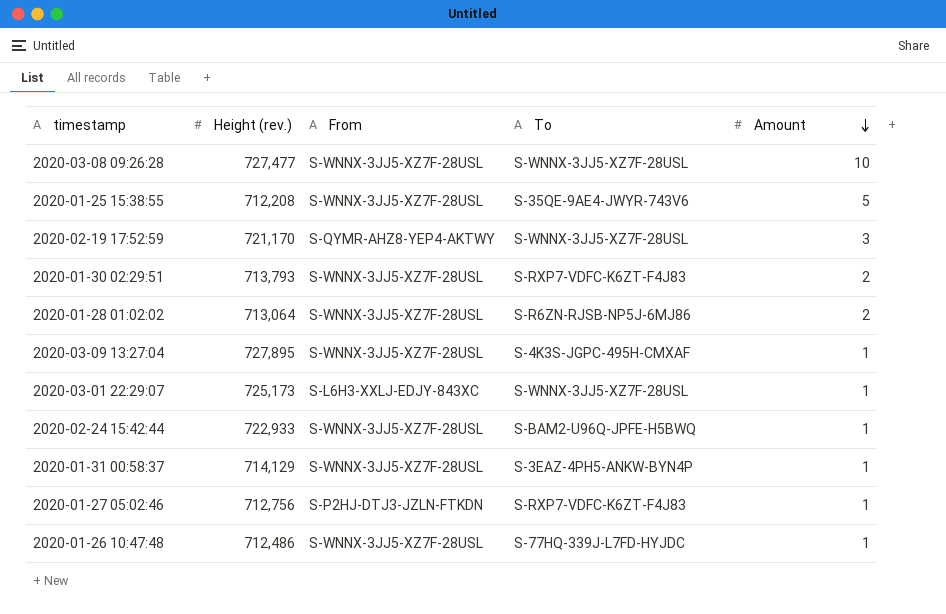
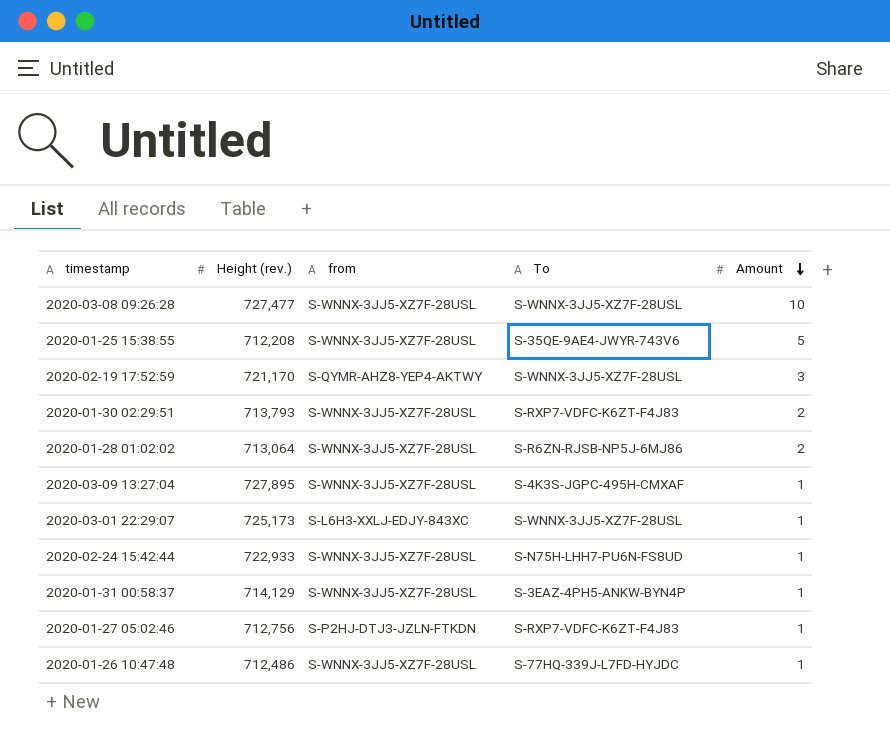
column name: From -> from
2020-02-24 15:42:44 | To: S-BAM2-U96Q-JPFE-H5BWQ -> S-N75H-LHH7-PU6N-FS8UD

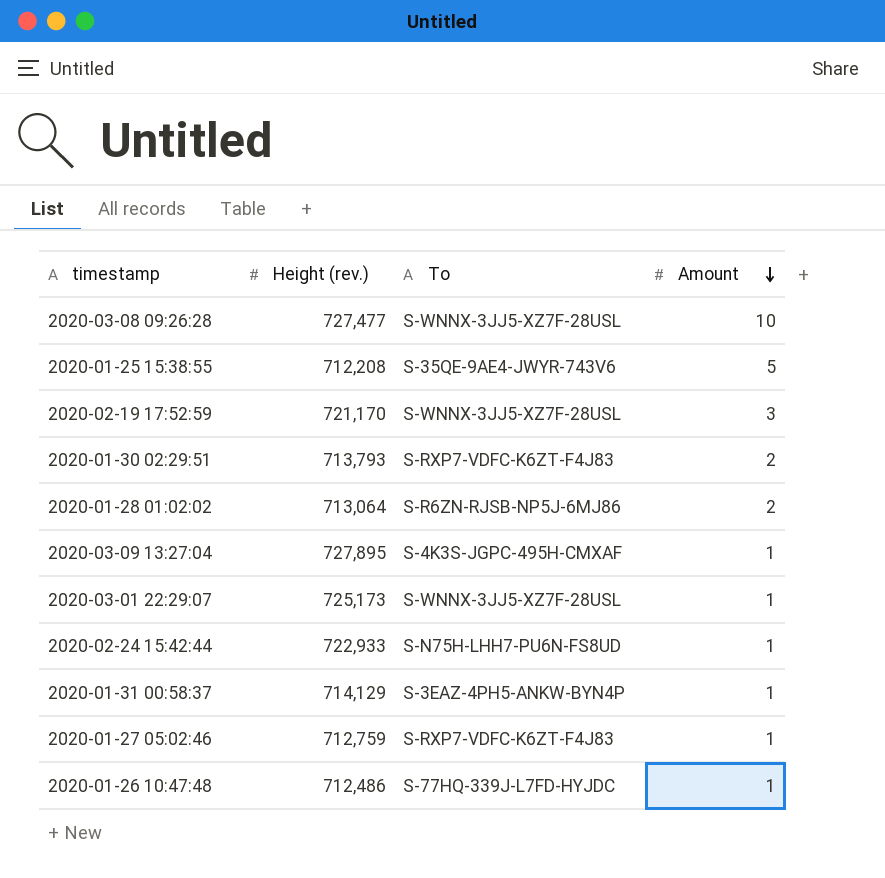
column from | position: 3 -> none
2020-01-27 05:02:46 | Height (rev.): 712,756 -> 712,759

